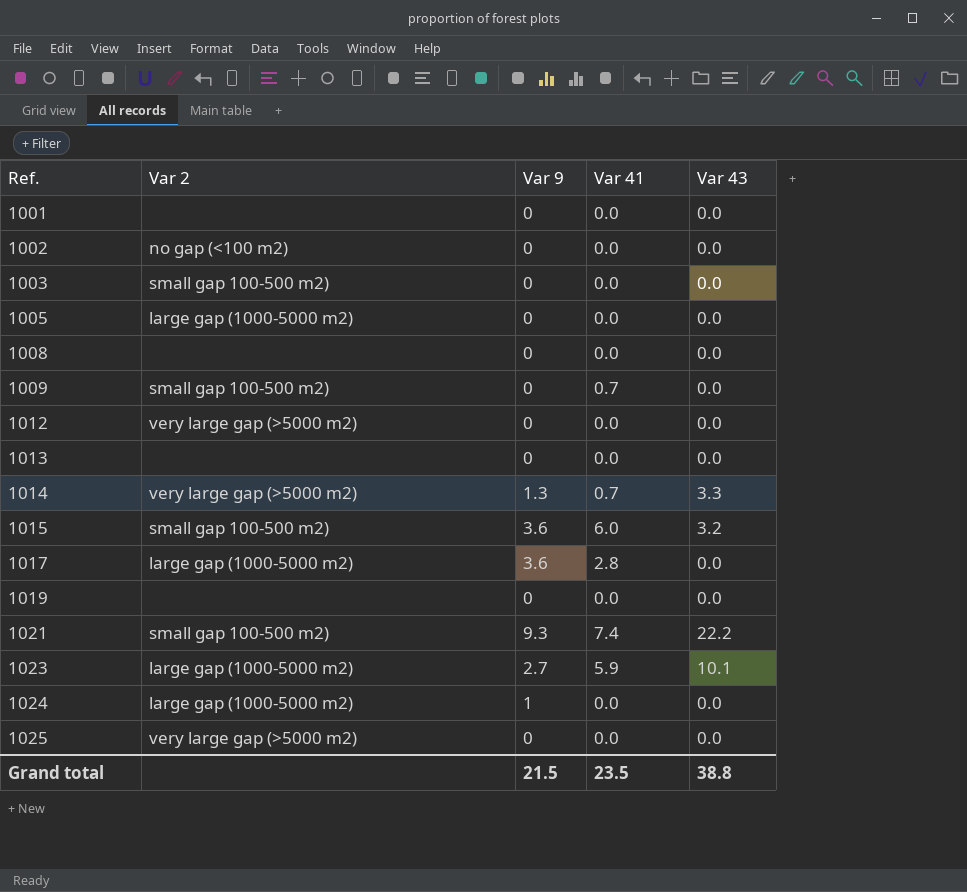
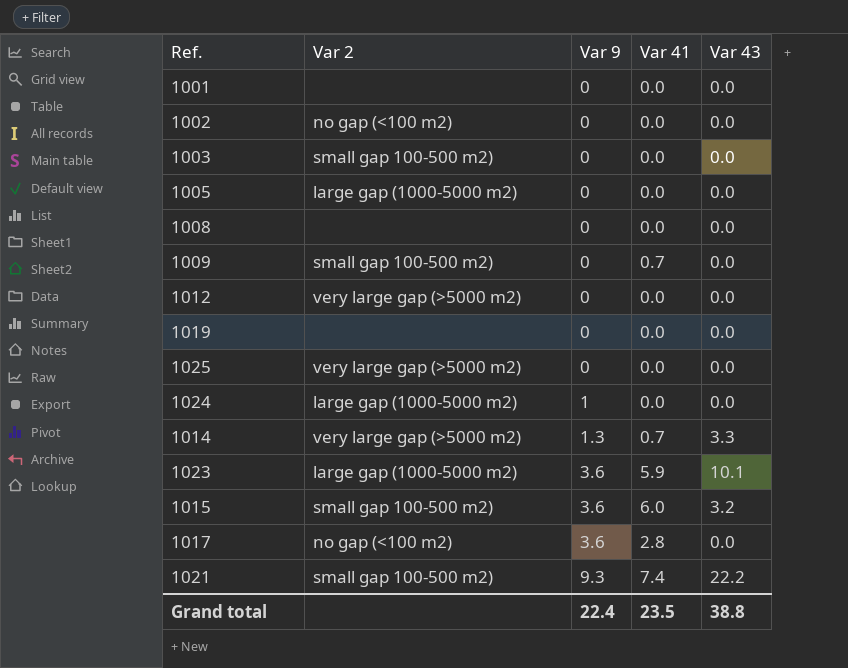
row order: Ref. ascending -> Var 9 ascending
row 1013: none | 0 | 0.0 | 0.0 -> none
1023 | Var 9: 2.7 -> 3.6
1017 | Var 2: large gap (1000-5000 m2) -> no gap (<100 m2)
Grand total | Var 9: 21.5 -> 22.4

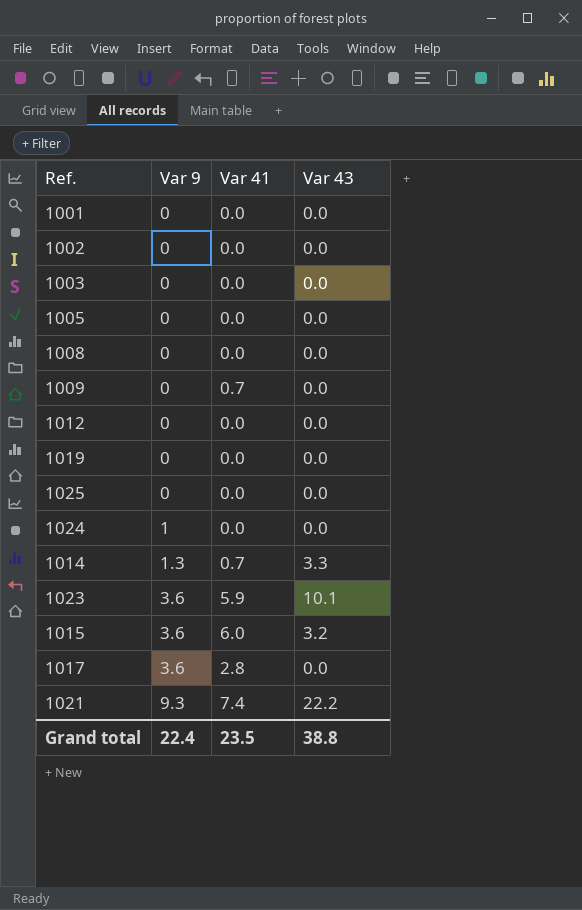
column Var 2 | position: 2 -> none

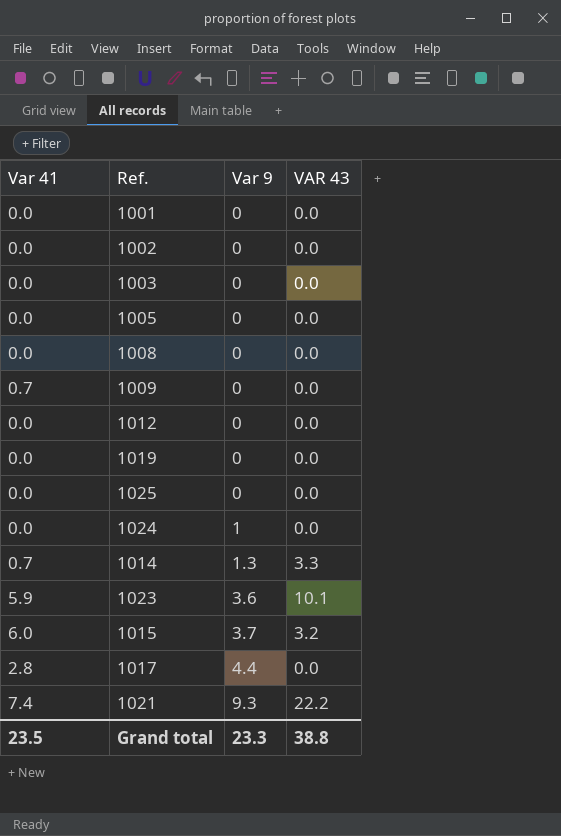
column Var 41 | position: 3 -> 1
column name: Var 43 -> VAR 43
1015 | Var 9: 3.6 -> 3.7
1017 | Var 9: 3.6 -> 4.4
Grand total | Var 9: 22.4 -> 23.3

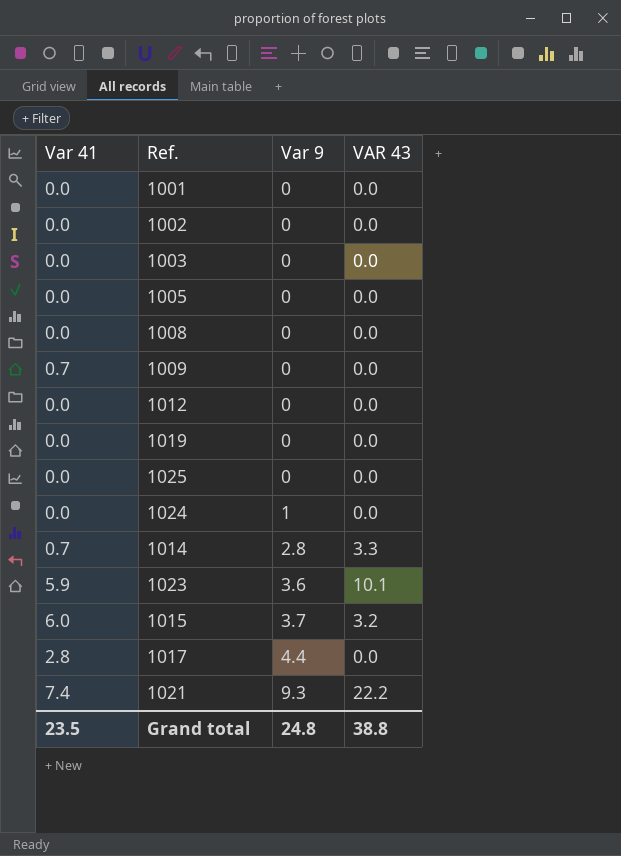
1014 | Var 9: 1.3 -> 2.8
Grand total | Var 9: 23.3 -> 24.8

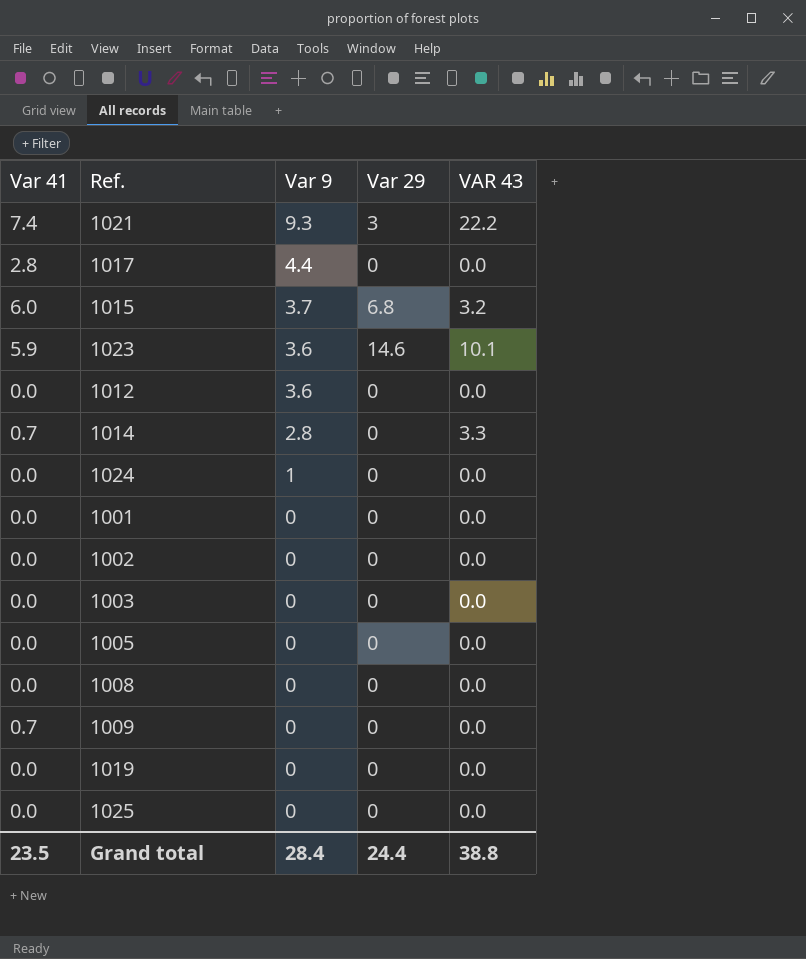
row order: Var 9 ascending -> Var 9 descending
column Var 29 | position: none -> 4
1012 | Var 9: 0 -> 3.6
Grand total | Var 9: 24.8 -> 28.4

